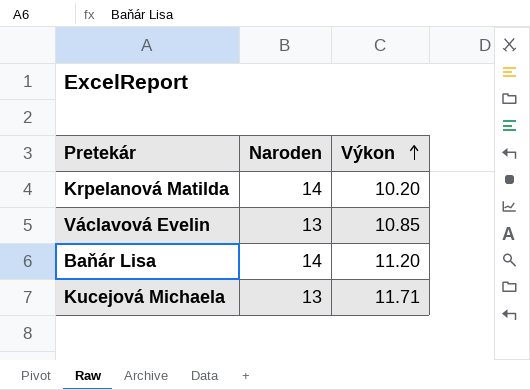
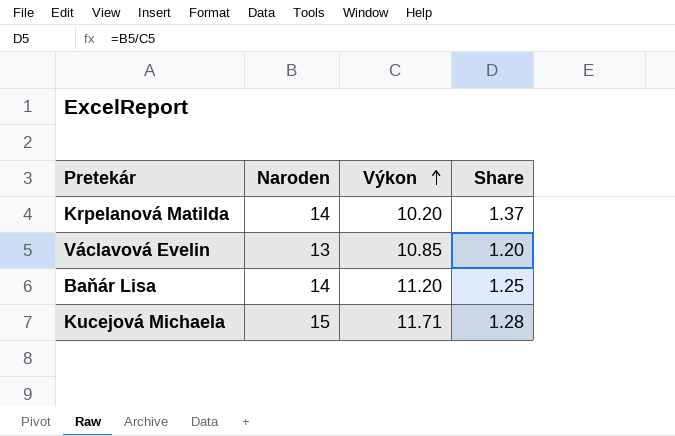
column Share | formula: none -> [Naroden] / [Výkon]
Kucejová Michaela | Naroden: 13 -> 15

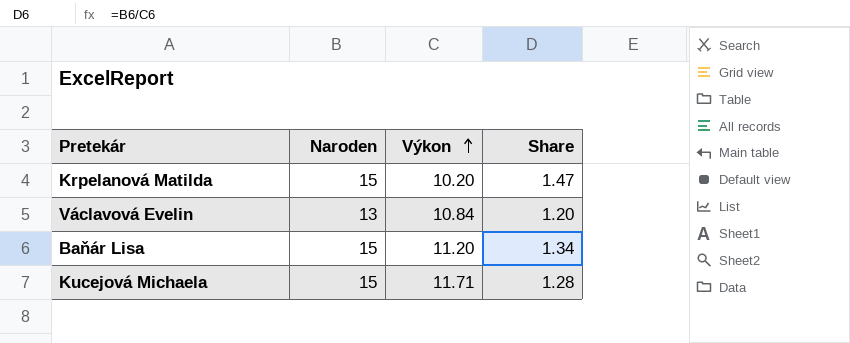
Krpelanová Matilda | Naroden: 14 -> 15
Krpelanová Matilda | Share: 1.37 -> 1.47
Václavová Evelin | Výkon: 10.85 -> 10.84
Baňár Lisa | Naroden: 14 -> 15
Baňár Lisa | Share: 1.25 -> 1.34

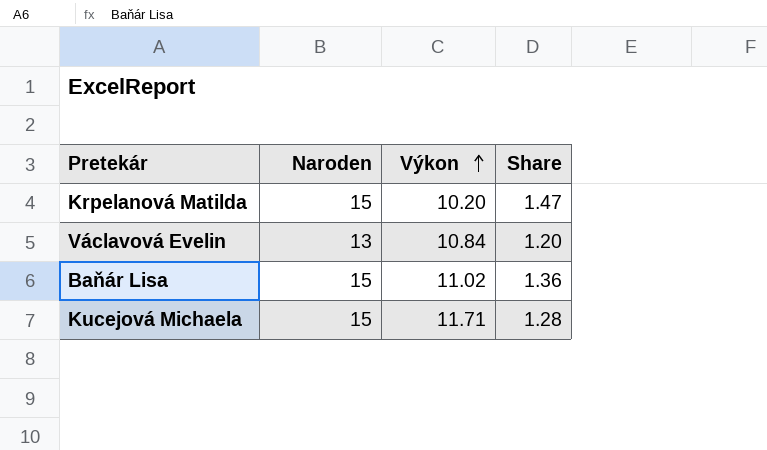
Baňár Lisa | Výkon: 11.20 -> 11.02
Baňár Lisa | Share: 1.34 -> 1.36

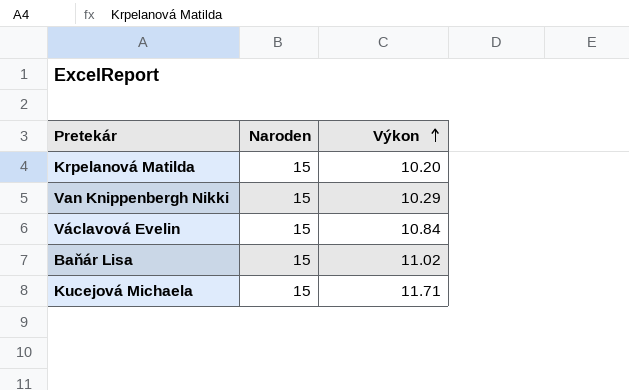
column Share | formula: [Naroden] / [Výkon] -> none
row Van Knippenbergh Nikki: none -> 15 | 10.29
Václavová Evelin | Naroden: 13 -> 15

